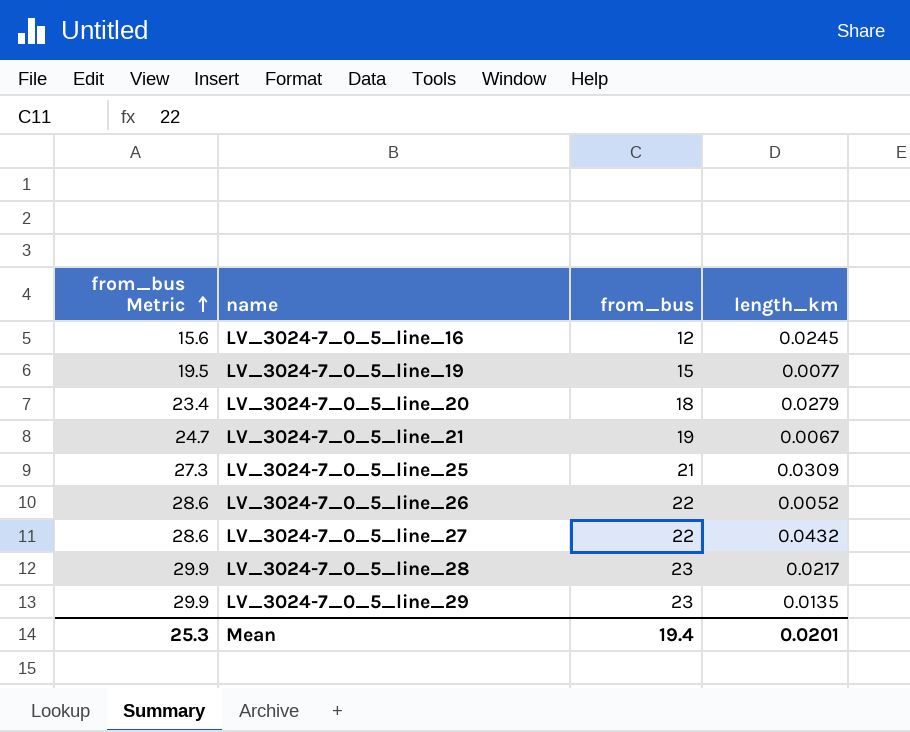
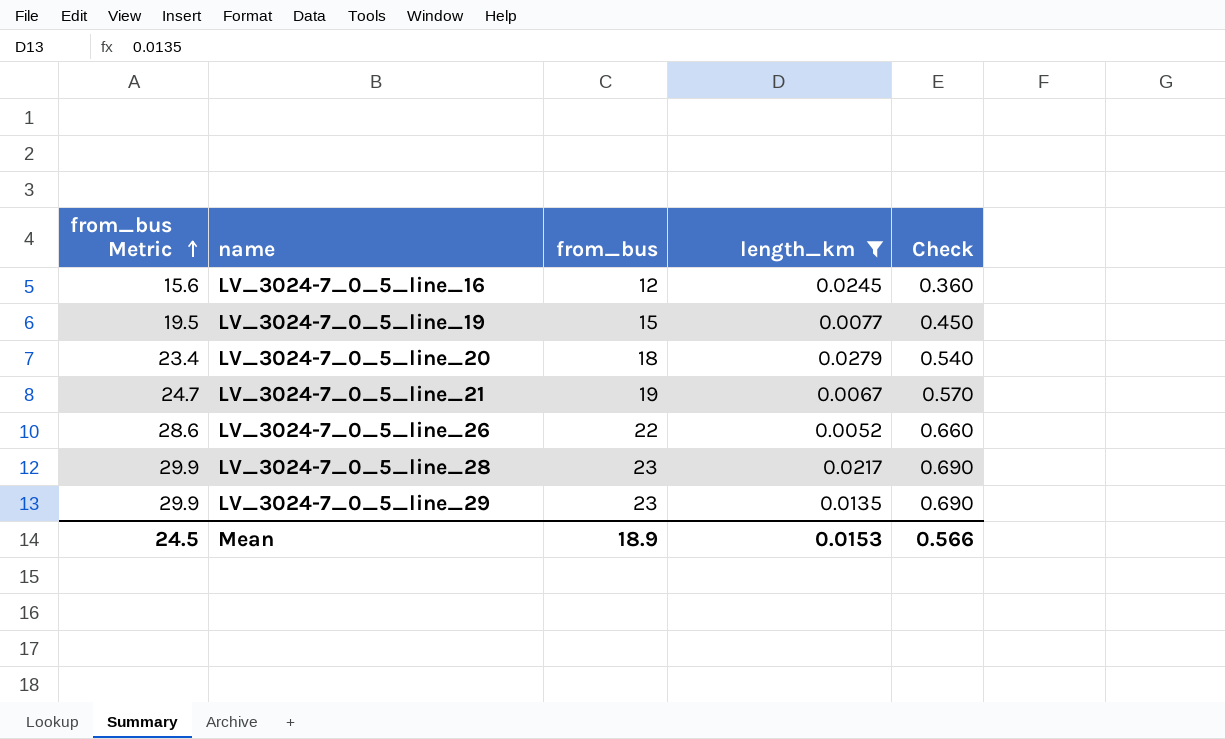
filter: none -> length_km <= 0.0279
column Check | formula: none -> [from_bus] * 0.03
Mean | from_bus Metric: 25.3 -> 24.5
Mean | from_bus: 19.4 -> 18.9
Mean | length_km: 0.0201 -> 0.0153

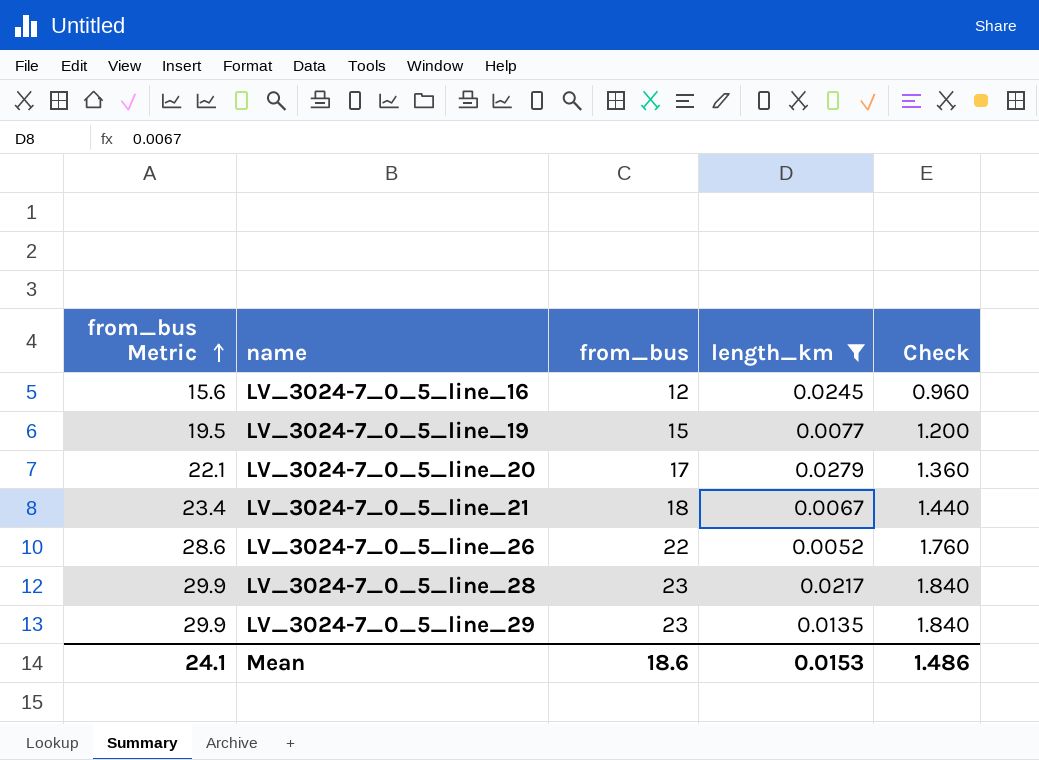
column Check | formula: [from_bus] * 0.03 -> [from_bus] * 0.08
LV_3024-7_0_5_line_20 | from_bus Metric: 23.4 -> 22.1
LV_3024-7_0_5_line_20 | from_bus: 18 -> 17
LV_3024-7_0_5_line_21 | from_bus Metric: 24.7 -> 23.4
LV_3024-7_0_5_line_21 | from_bus: 19 -> 18
Mean | from_bus Metric: 24.5 -> 24.1
Mean | from_bus: 18.9 -> 18.6
Mean | Check: 0.566 -> 1.486

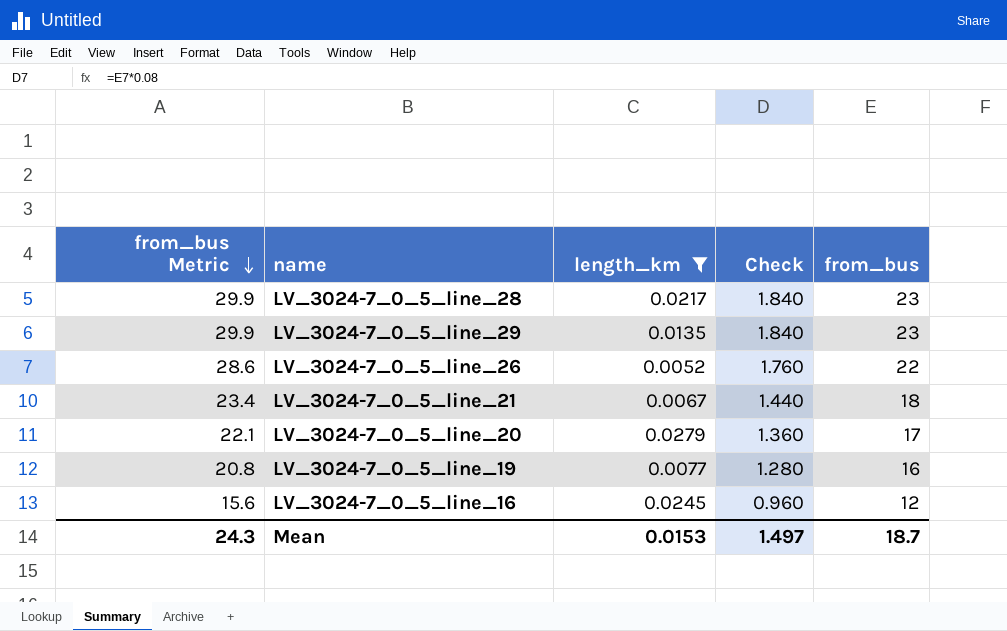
row order: from_bus Metric ascending -> from_bus Metric descending
column from_bus | position: 3 -> 5
LV_3024-7_0_5_line_19 | from_bus Metric: 19.5 -> 20.8
LV_3024-7_0_5_line_19 | Check: 1.200 -> 1.280
LV_3024-7_0_5_line_19 | from_bus: 15 -> 16
Mean | from_bus Metric: 24.1 -> 24.3
Mean | Check: 1.486 -> 1.497
Mean | from_bus: 18.6 -> 18.7

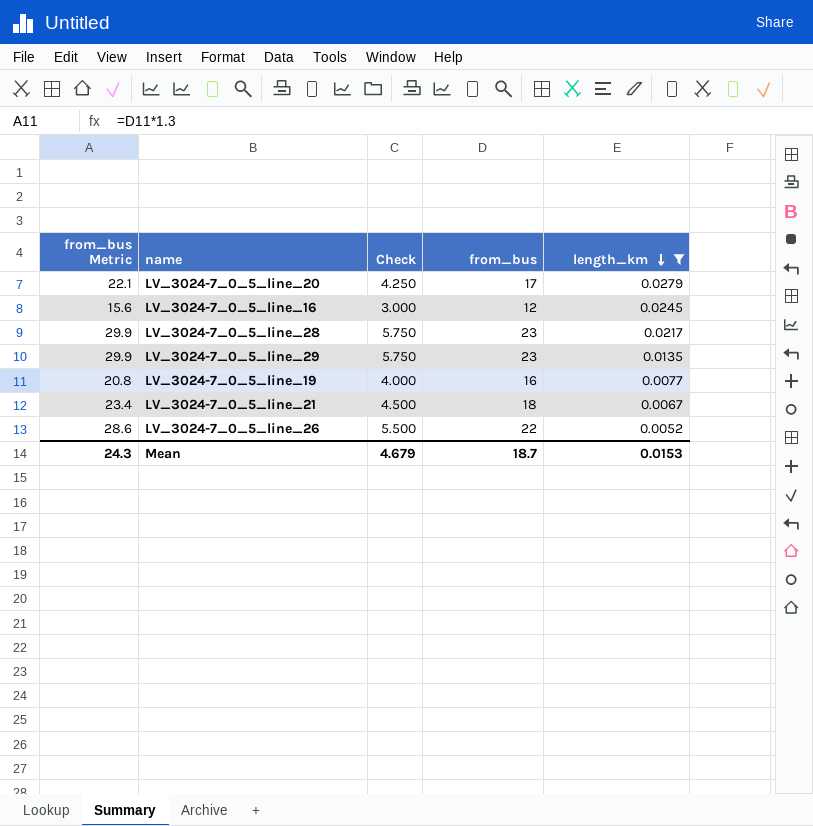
row order: from_bus Metric descending -> length_km descending
column Check | formula: [from_bus] * 0.08 -> [from_bus] * 0.25
column length_km | position: 3 -> 5
Mean | Check: 1.497 -> 4.679

